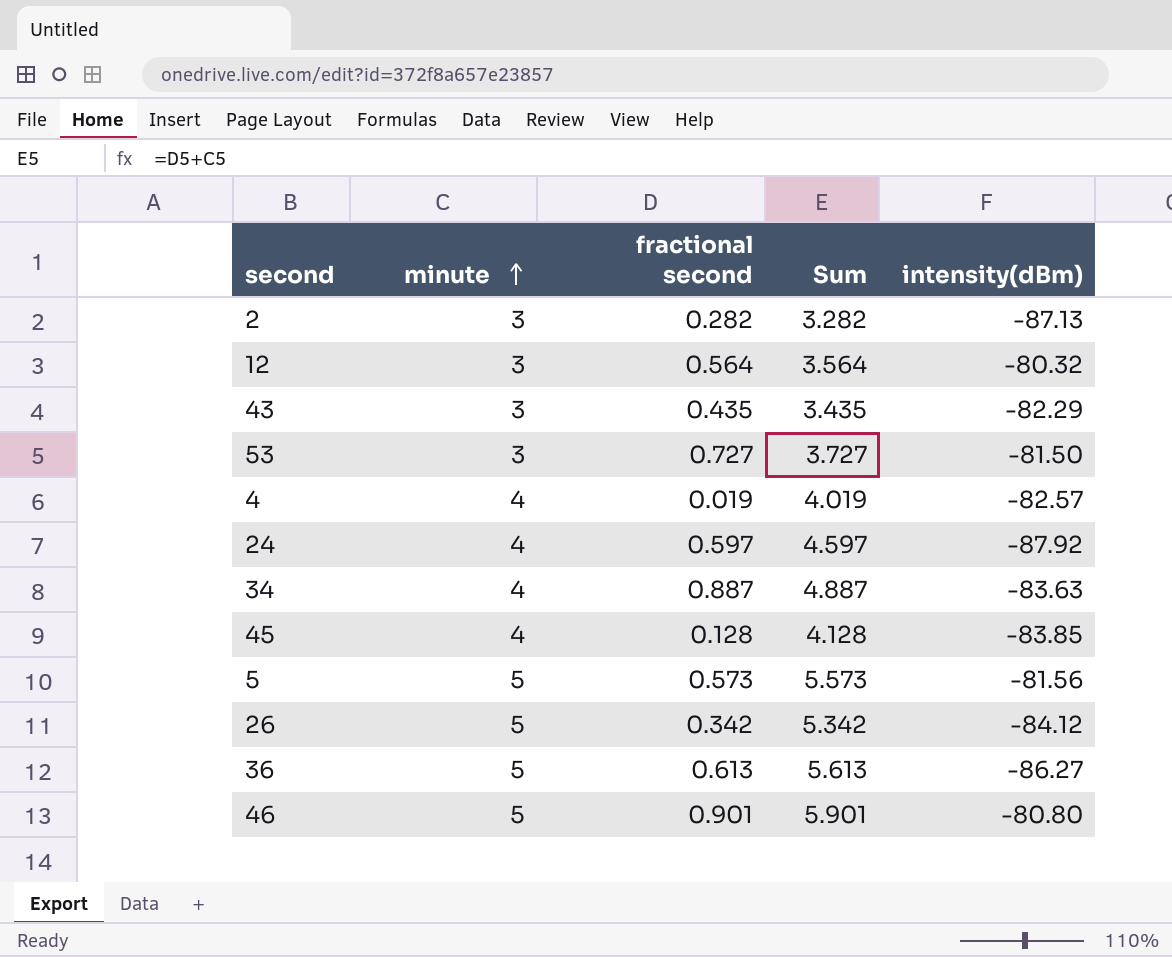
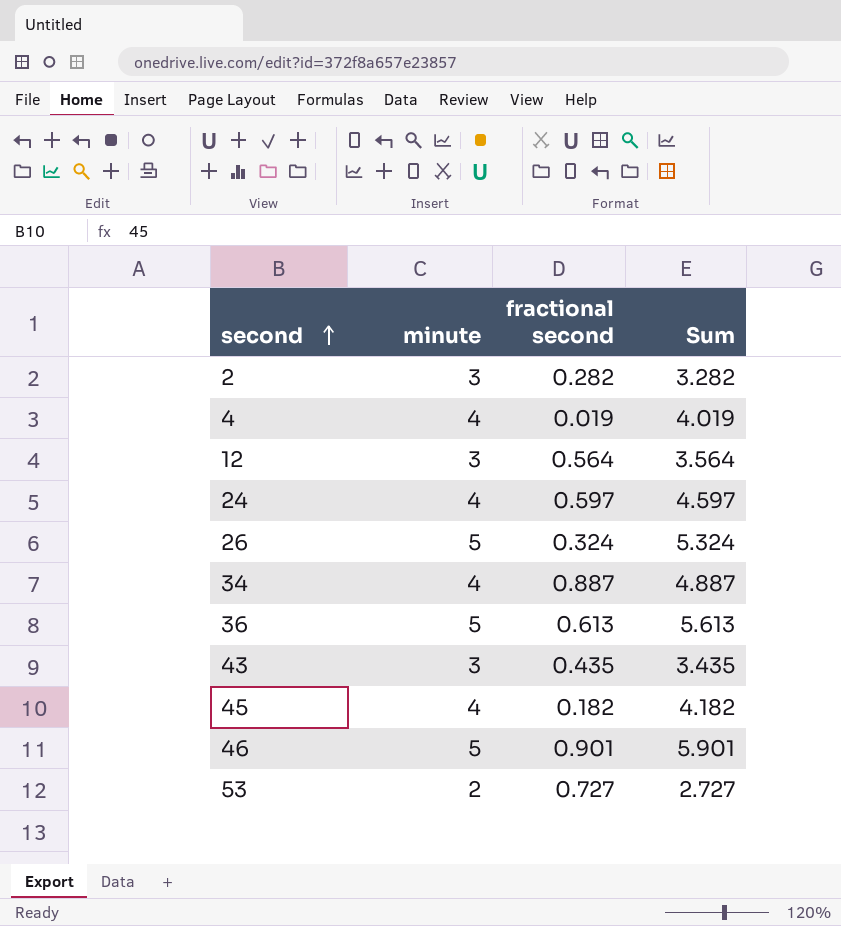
row order: minute ascending -> second ascending
column intensity(dBm) | position: 5 -> none
row 5: 5 | 0.573 | 5.573 | -81.56 -> none
26 | fractional second: 0.342 -> 0.324
26 | Sum: 5.342 -> 5.324
45 | fractional second: 0.128 -> 0.182
45 | Sum: 4.128 -> 4.182
53 | minute: 3 -> 2
53 | Sum: 3.727 -> 2.727

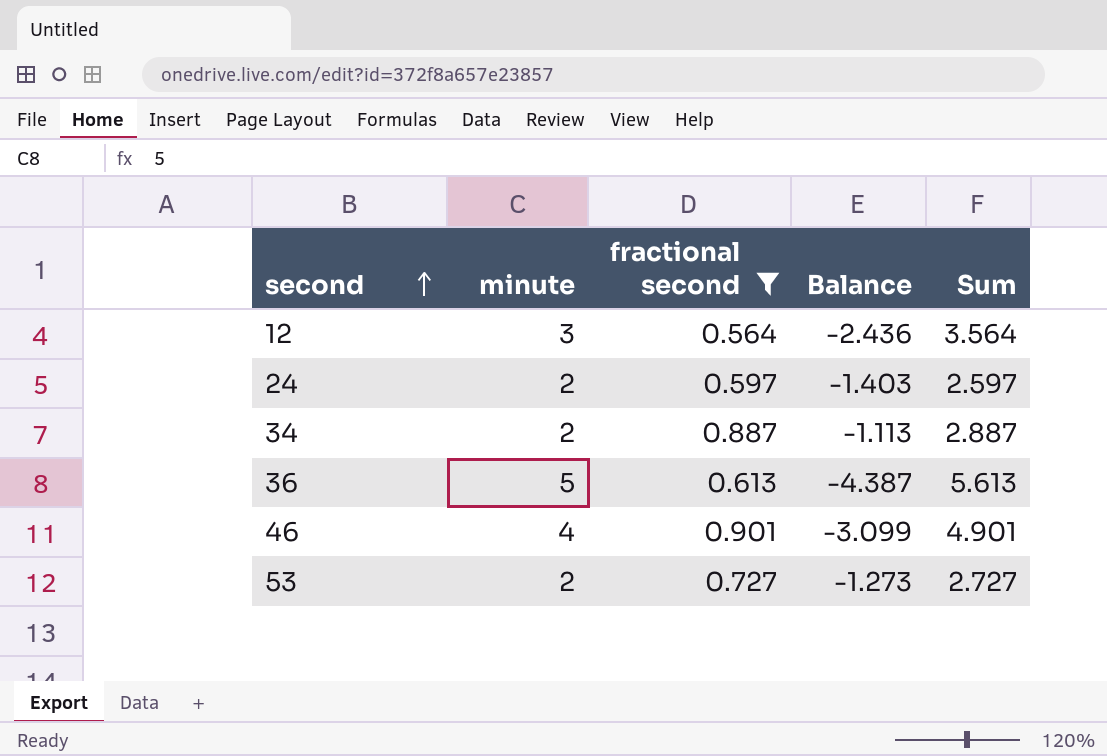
filter: none -> fractional second >= 0.564
column Balance | formula: none -> [fractional second] - [minute]
24 | minute: 4 -> 2
24 | Sum: 4.597 -> 2.597
34 | minute: 4 -> 2
34 | Sum: 4.887 -> 2.887
46 | minute: 5 -> 4
46 | Sum: 5.901 -> 4.901

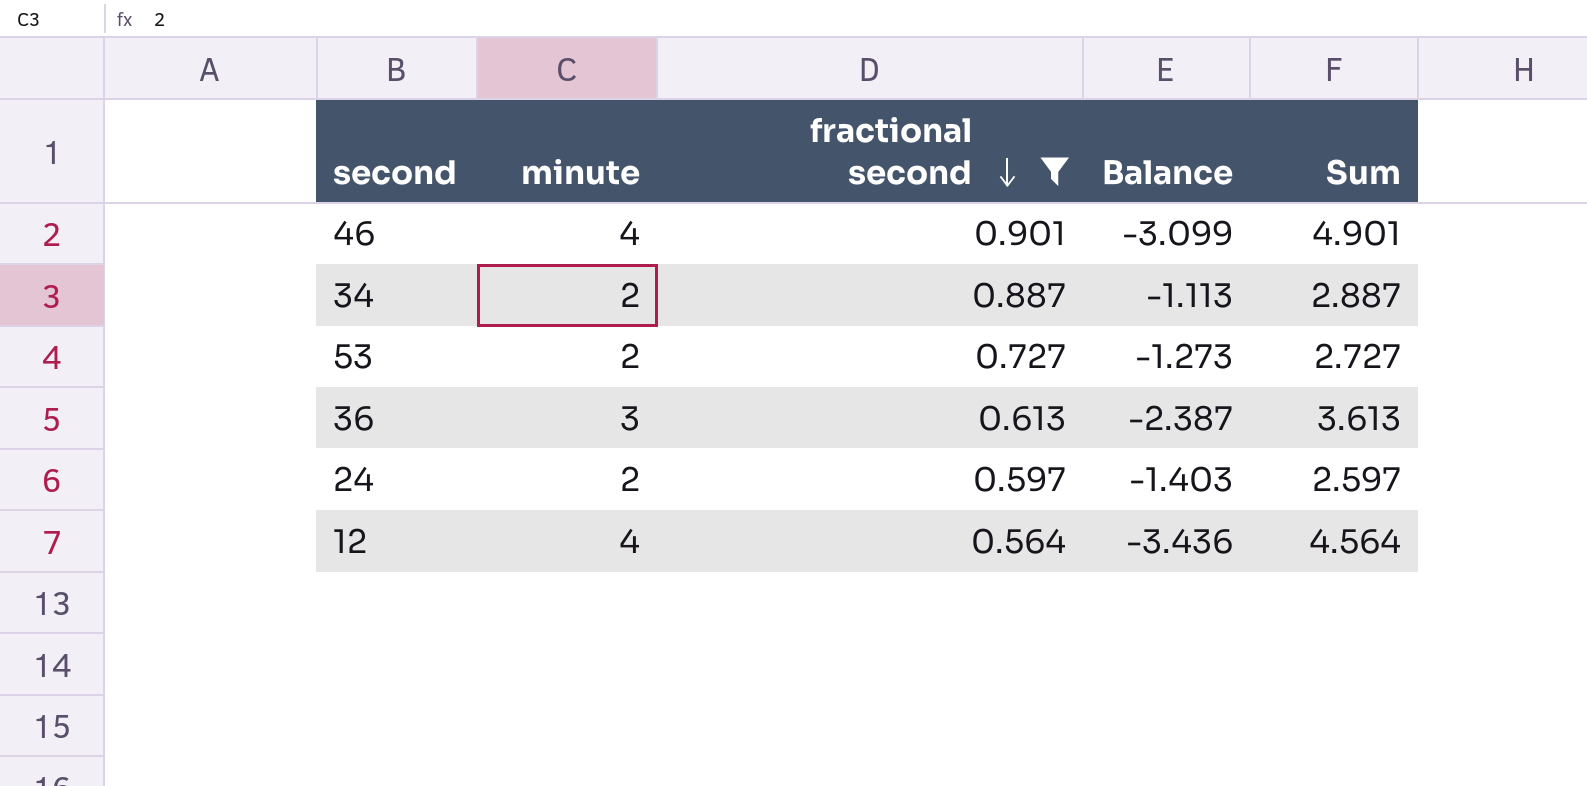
row order: second ascending -> fractional second descending
36 | minute: 5 -> 3
36 | Balance: -4.387 -> -2.387
36 | Sum: 5.613 -> 3.613
12 | minute: 3 -> 4
12 | Balance: -2.436 -> -3.436
12 | Sum: 3.564 -> 4.564

